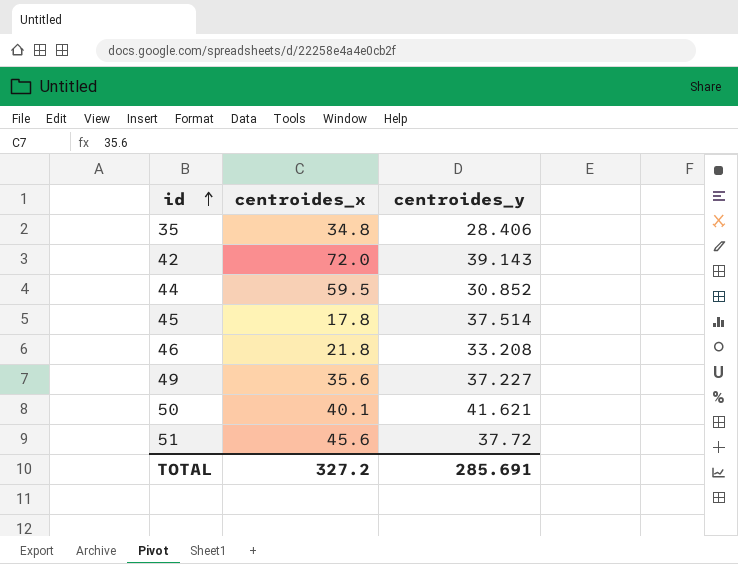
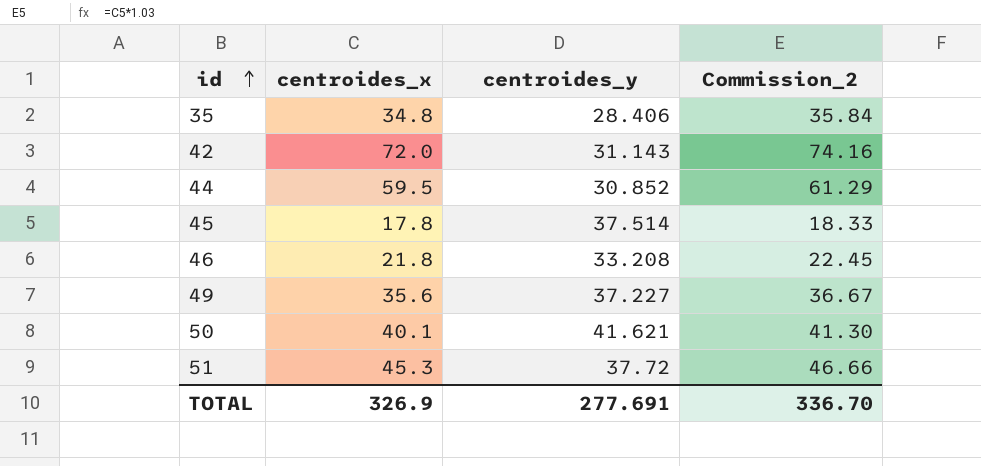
column Commission_2 | formula: none -> [centroides_x] * 1.03
42 | centroides_y: 39.143 -> 31.143
51 | centroides_x: 45.6 -> 45.3
TOTAL | centroides_x: 327.2 -> 326.9
TOTAL | centroides_y: 285.691 -> 277.691

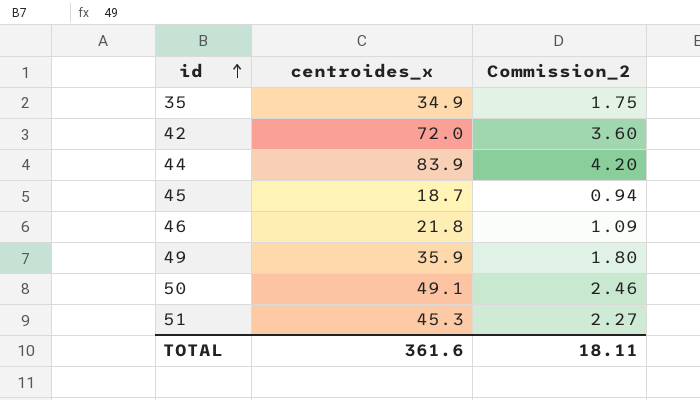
column centroides_y | position: 3 -> none
column Commission_2 | formula: [centroides_x] * 1.03 -> [centroides_x] * 0.05
35 | centroides_x: 34.8 -> 34.9
44 | centroides_x: 59.5 -> 83.9
45 | centroides_x: 17.8 -> 18.7
49 | centroides_x: 35.6 -> 35.9
50 | centroides_x: 40.1 -> 49.1
TOTAL | centroides_x: 326.9 -> 361.6
TOTAL | Commission_2: 336.70 -> 18.11

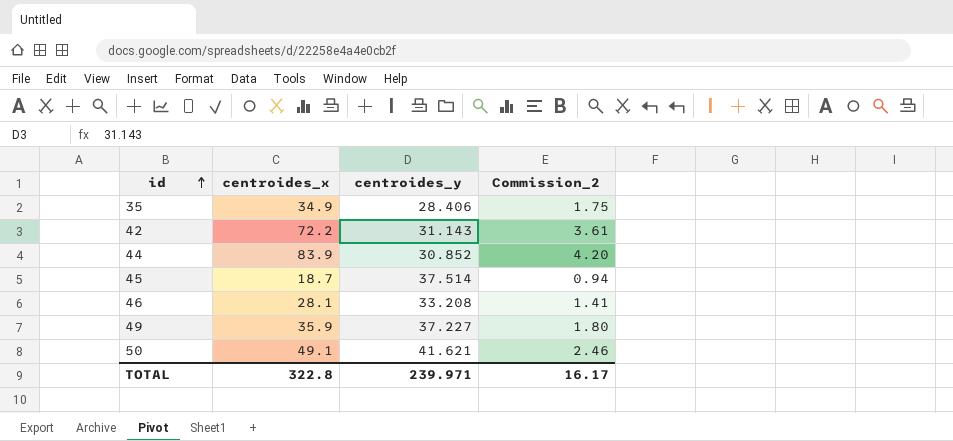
column centroides_y | position: none -> 3
row 51: 45.3 | 2.27 -> none
42 | centroides_x: 72.0 -> 72.2
42 | Commission_2: 3.60 -> 3.61
46 | centroides_x: 21.8 -> 28.1
46 | Commission_2: 1.09 -> 1.41
TOTAL | centroides_x: 361.6 -> 322.8
TOTAL | Commission_2: 18.11 -> 16.17

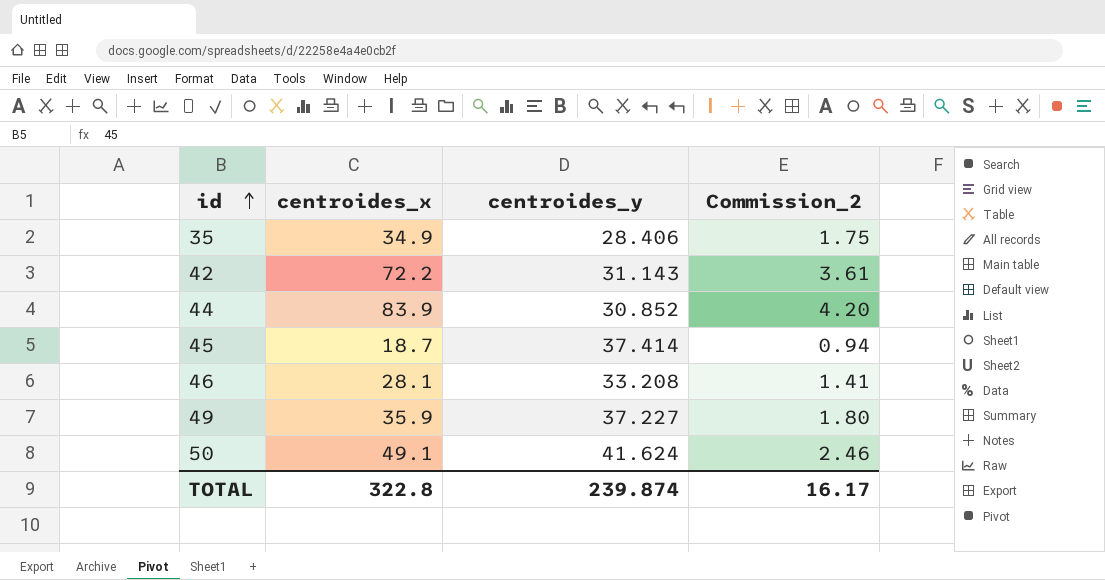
45 | centroides_y: 37.514 -> 37.414
50 | centroides_y: 41.621 -> 41.624
TOTAL | centroides_y: 239.971 -> 239.874

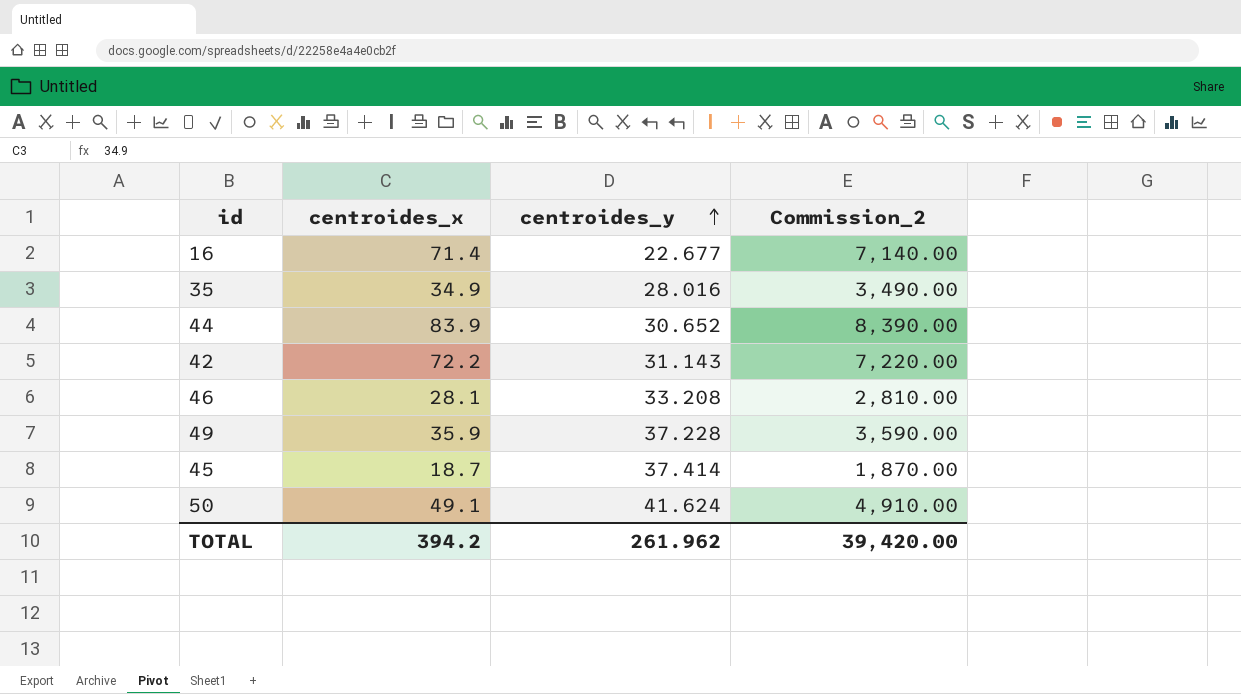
row order: id ascending -> centroides_y ascending
column Commission_2 | formula: [centroides_x] * 0.05 -> [centroides_x] * 100
row 16: none -> 71.4 | 22.677 | 7,140.00
35 | centroides_y: 28.406 -> 28.016
44 | centroides_y: 30.852 -> 30.652
49 | centroides_y: 37.227 -> 37.228
TOTAL | centroides_x: 322.8 -> 394.2
TOTAL | centroides_y: 239.874 -> 261.962
TOTAL | Commission_2: 16.17 -> 39,420.00

